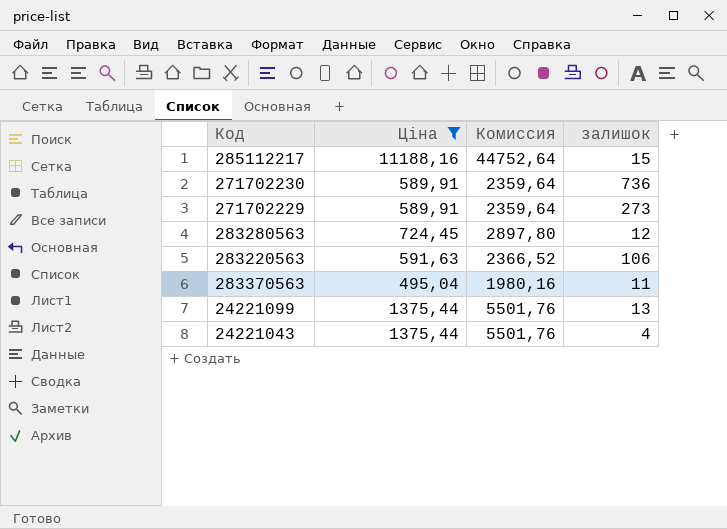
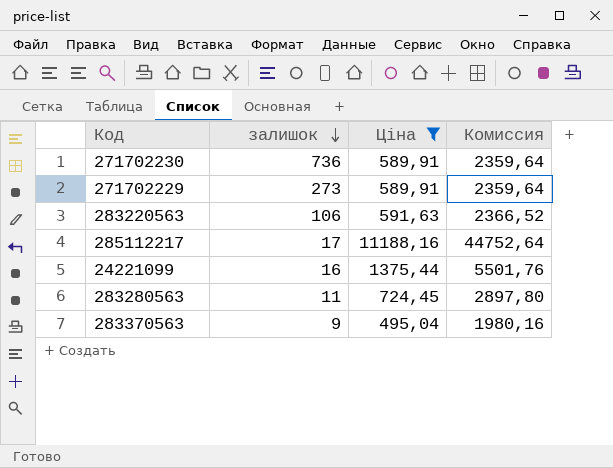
row order: none -> залишок descending
column залишок | position: 4 -> 2
row 24221043: 1375,44 | 5501,76 | 4 -> none
285112217 | залишок: 15 -> 17
24221099 | залишок: 13 -> 16
283280563 | залишок: 12 -> 11
283370563 | залишок: 11 -> 9

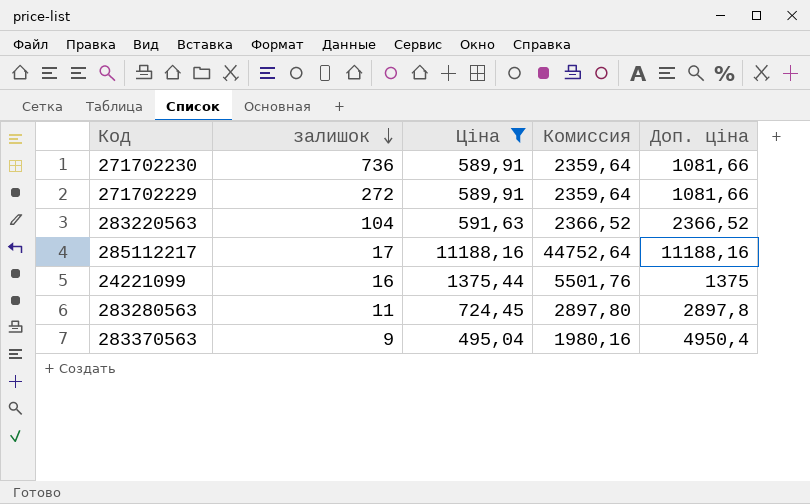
column Доп. ціна | position: none -> 5
271702229 | залишок: 273 -> 272
283220563 | залишок: 106 -> 104

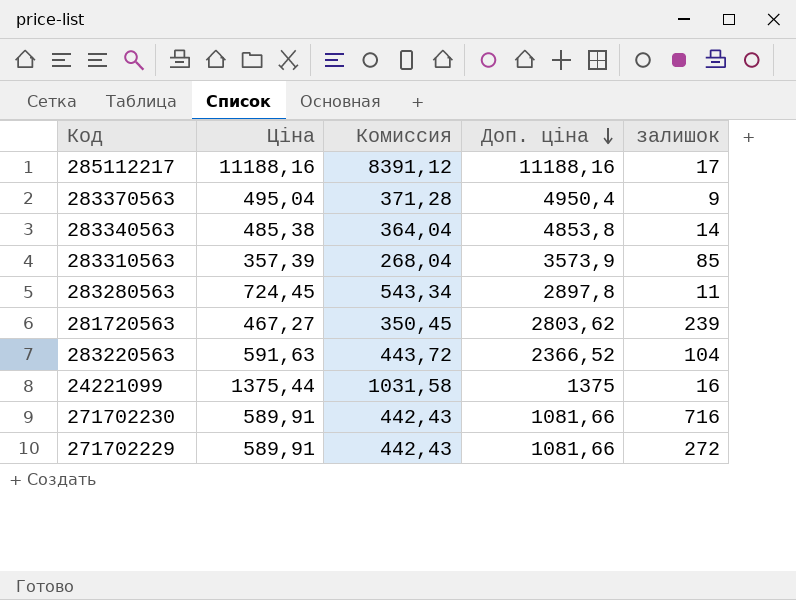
filter: Ціна >= 495,04 -> none
row order: залишок descending -> Доп. ціна descending
column Комиссия | formula: [Ціна] * 4 -> [Ціна] * 0,75
column залишок | position: 2 -> 5
271702230 | залишок: 736 -> 716

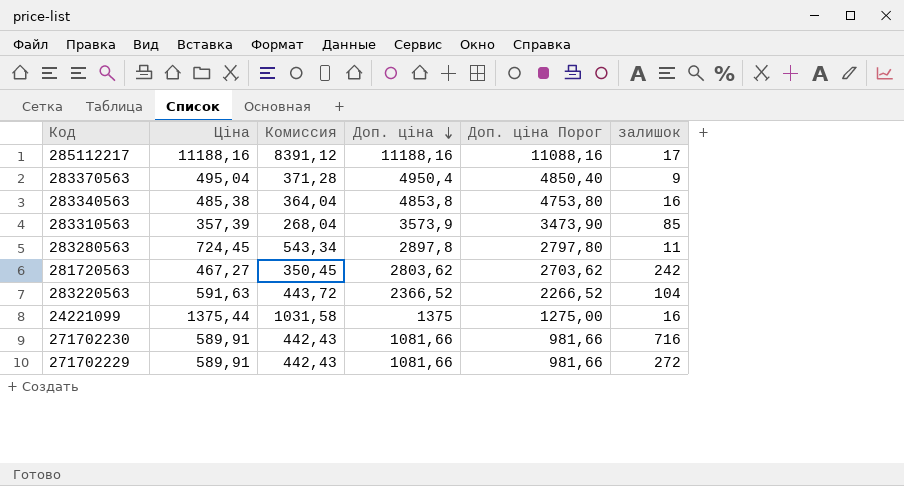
column Доп. ціна Порог | formula: none -> [Доп. ціна] - 100
283340563 | залишок: 14 -> 16
281720563 | залишок: 239 -> 242

